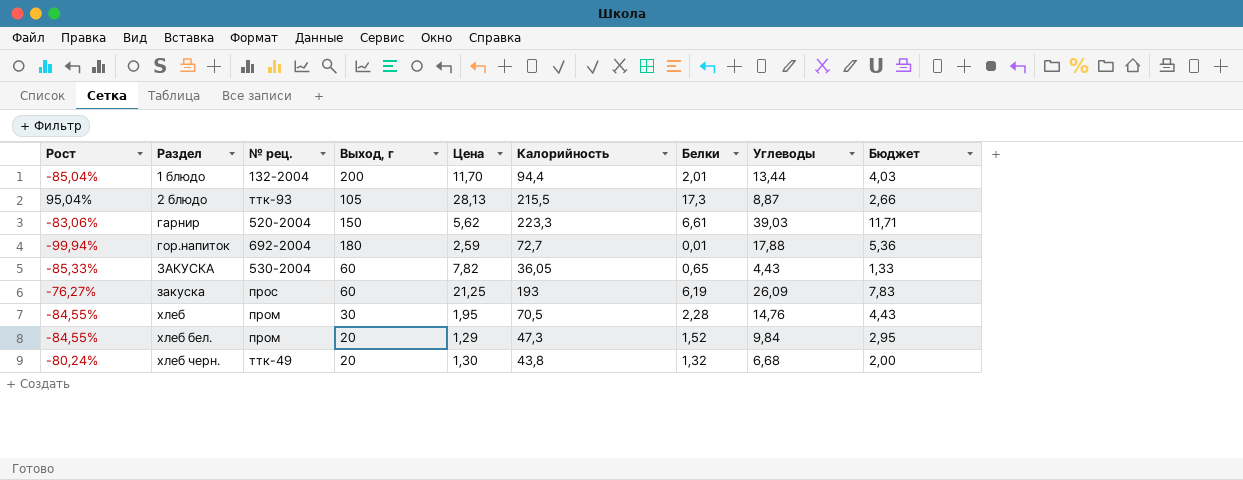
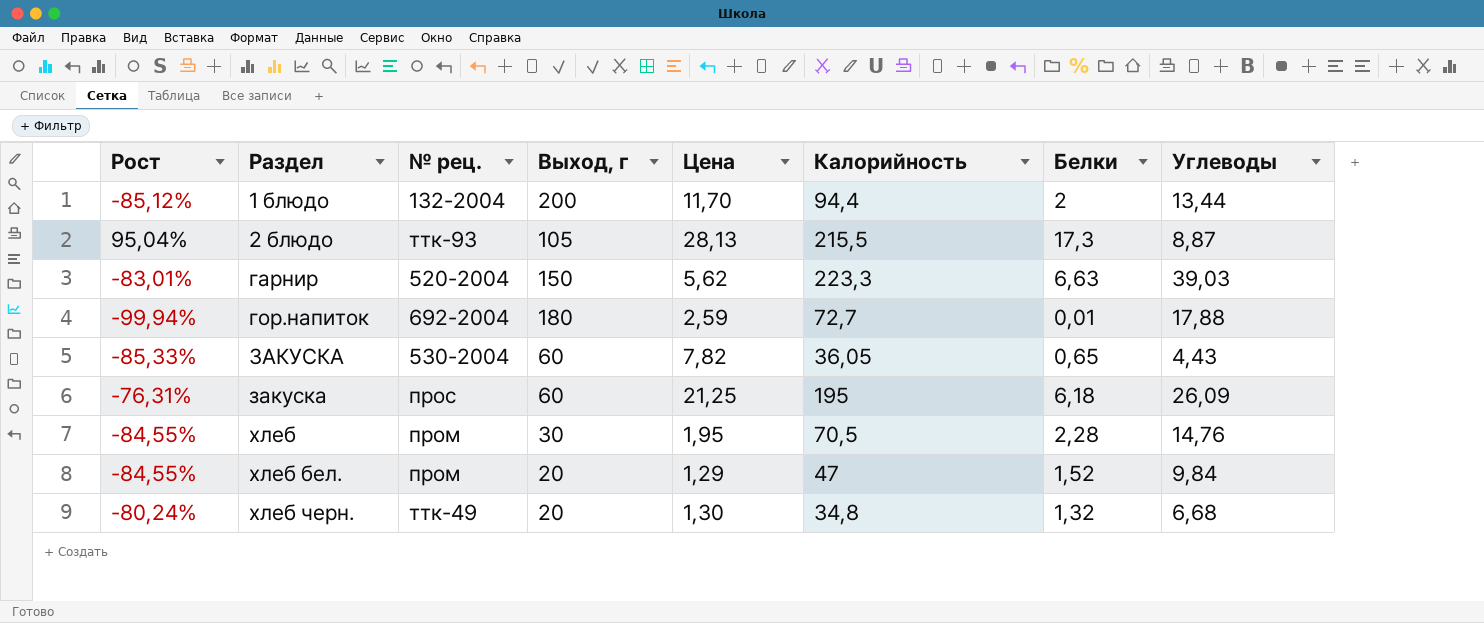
column Бюджет | formula: [Углеводы] * 0,3 -> none
1 блюдо | Рост: -85,04% -> -85,12%
1 блюдо | Белки: 2,01 -> 2
гарнир | Рост: -83,06% -> -83,01%
гарнир | Белки: 6,61 -> 6,63
закуска | Рост: -76,27% -> -76,31%
закуска | Калорийность: 193 -> 195
закуска | Белки: 6,19 -> 6,18
хлеб бел. | Калорийность: 47,3 -> 47
хлеб черн. | Калорийность: 43,8 -> 34,8

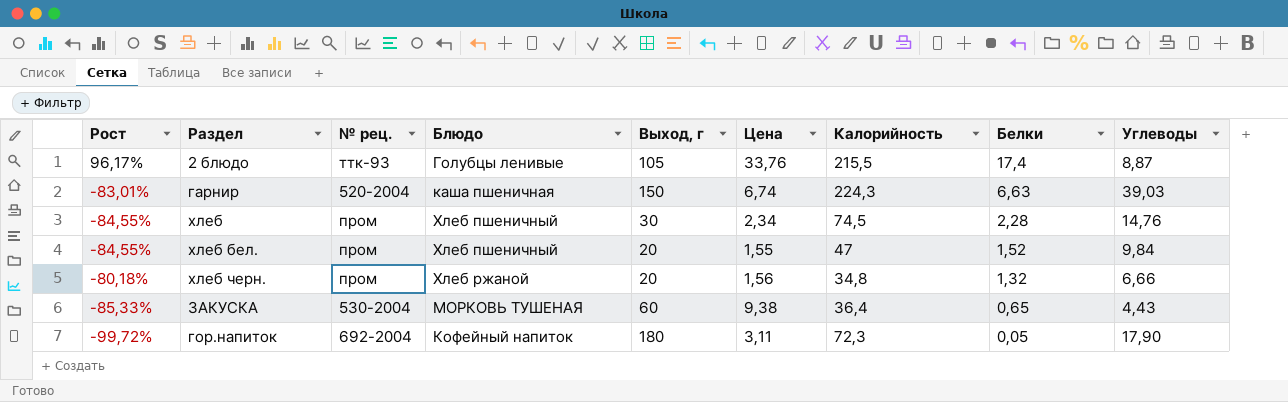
row order: Раздел ascending -> Белки descending
column Блюдо | position: none -> 4
row 1 блюдо: -85,12% | 132-2004 | 200 | 11,70 | 94,4 | 2 | 13,44 -> none
row закуска: -76,31% | прос | 60 | 21,25 | 195 | 6,18 | 26,09 -> none
2 блюдо | Рост: 95,04% -> 96,17%
2 блюдо | Цена: 28,13 -> 33,76
2 блюдо | Белки: 17,3 -> 17,4
гарнир | Цена: 5,62 -> 6,74
гарнир | Калорийность: 223,3 -> 224,3
хлеб | Цена: 1,95 -> 2,34
хлеб | Калорийность: 70,5 -> 74,5
хлеб бел. | Цена: 1,29 -> 1,55
хлеб черн. | Рост: -80,24% -> -80,18%
хлеб черн. | № рец.: ттк-49 -> пром
хлеб черн. | Цена: 1,30 -> 1,56
хлеб черн. | Углеводы: 6,68 -> 6,66
ЗАКУСКА | Цена: 7,82 -> 9,38
ЗАКУСКА | Калорийность: 36,05 -> 36,4
гор.напиток | Рост: -99,94% -> -99,72%
гор.напиток | Цена: 2,59 -> 3,11
гор.напиток | Калорийность: 72,7 -> 72,3
гор.напиток | Белки: 0,01 -> 0,05
гор.напиток | Углеводы: 17,88 -> 17,90

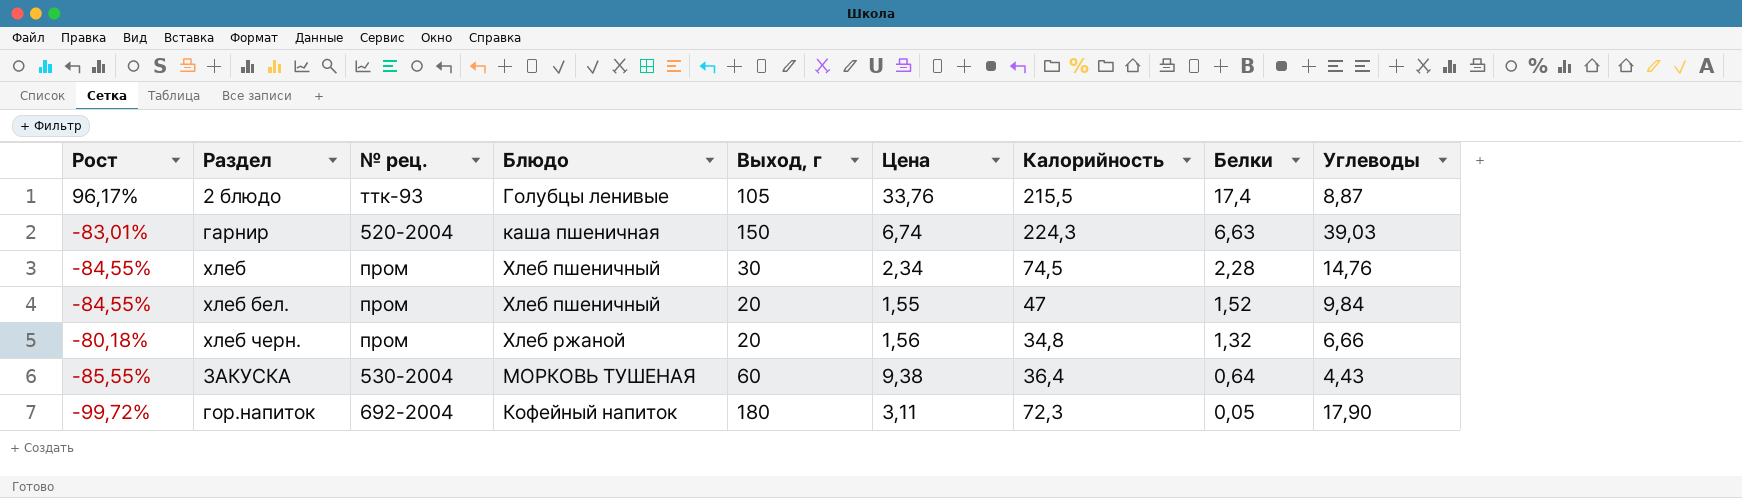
ЗАКУСКА | Рост: -85,33% -> -85,55%
ЗАКУСКА | Белки: 0,65 -> 0,64

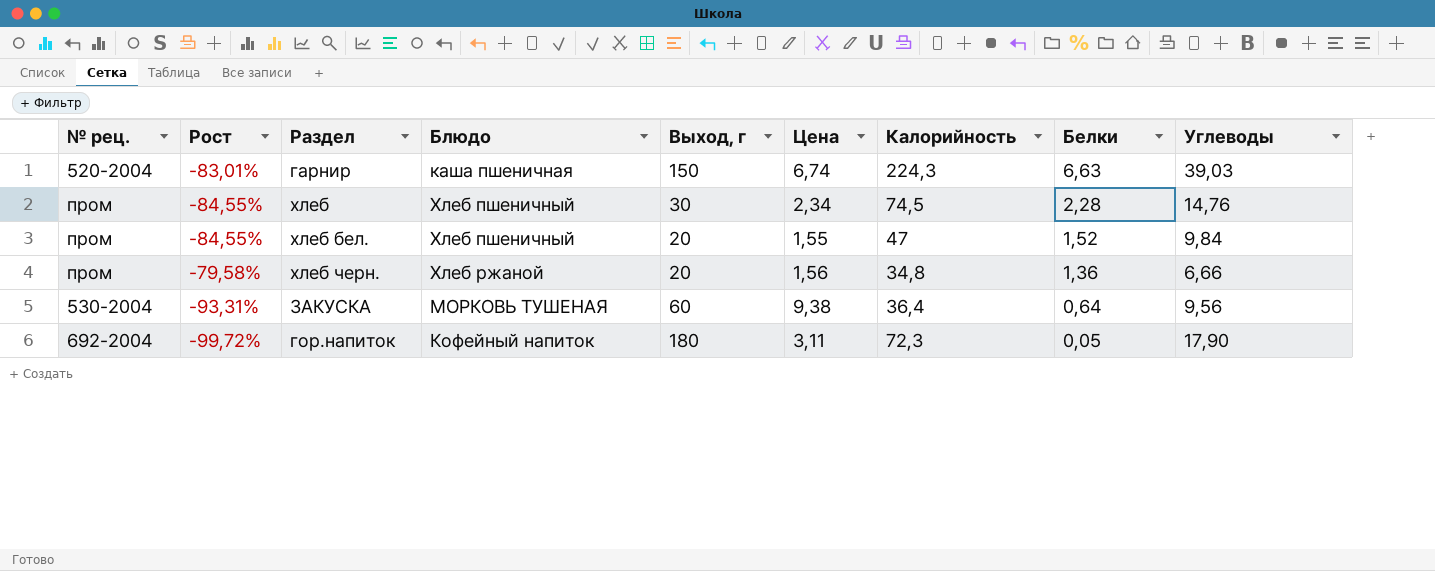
column № рец. | position: 3 -> 1
row 2 блюдо: 96,17% | ттк-93 | Голубцы ленивые | 105 | 33,76 | 215,5 | 17,4 | 8,87 -> none
хлеб черн. | Рост: -80,18% -> -79,58%
хлеб черн. | Белки: 1,32 -> 1,36
ЗАКУСКА | Рост: -85,55% -> -93,31%
ЗАКУСКА | Углеводы: 4,43 -> 9,56

